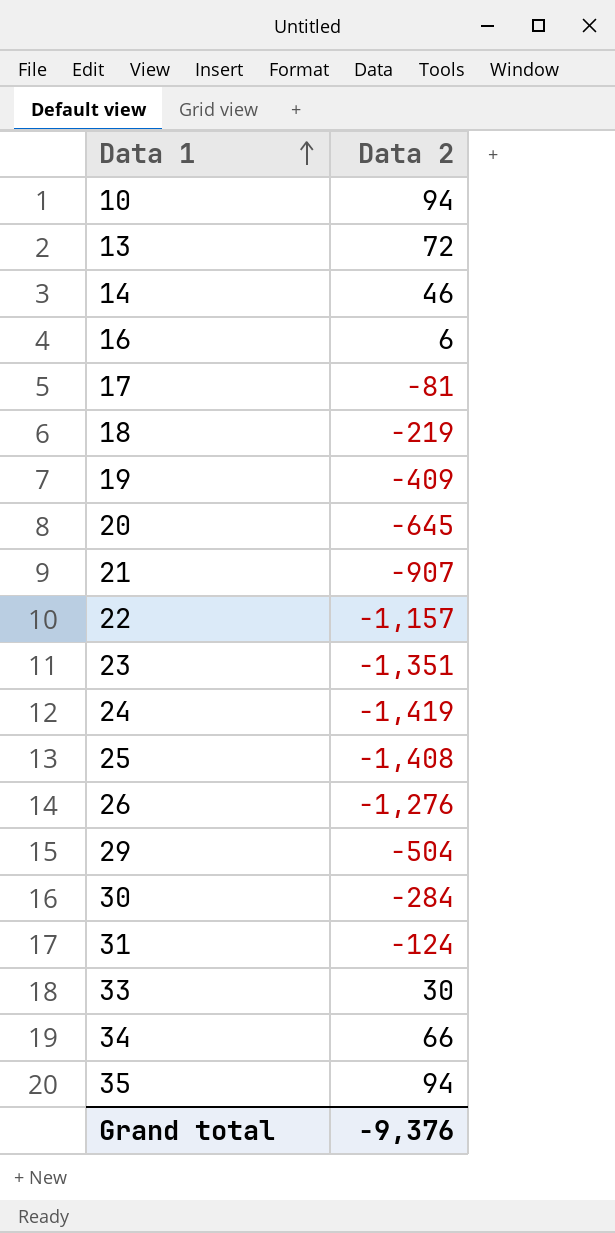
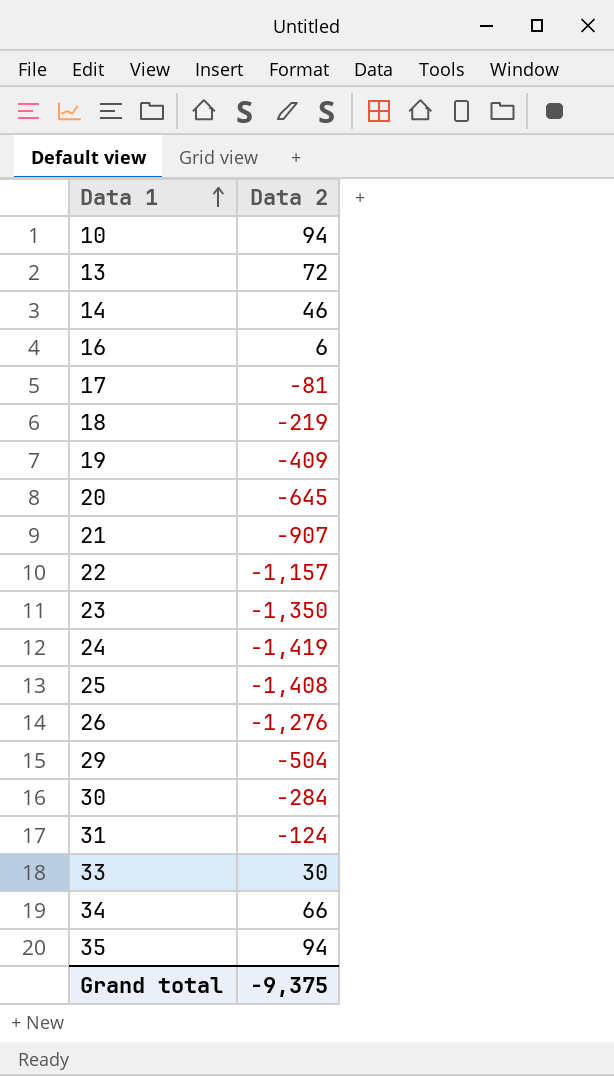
23 | Data 2: -1,351 -> -1,350
Grand total | Data 2: -9,376 -> -9,375

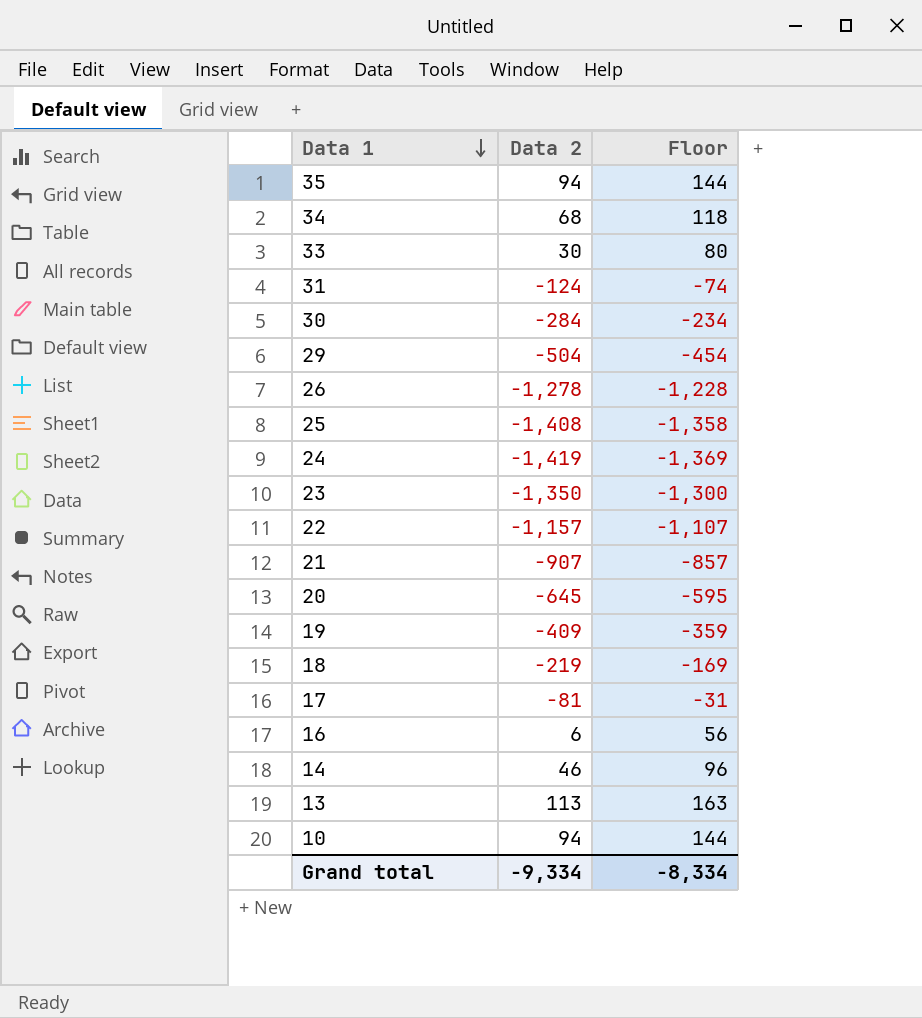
row order: Data 1 ascending -> Data 1 descending
column Floor | formula: none -> [Data 2] + 50
34 | Data 2: 66 -> 68
26 | Data 2: -1,276 -> -1,278
13 | Data 2: 72 -> 113
Grand total | Data 2: -9,375 -> -9,334

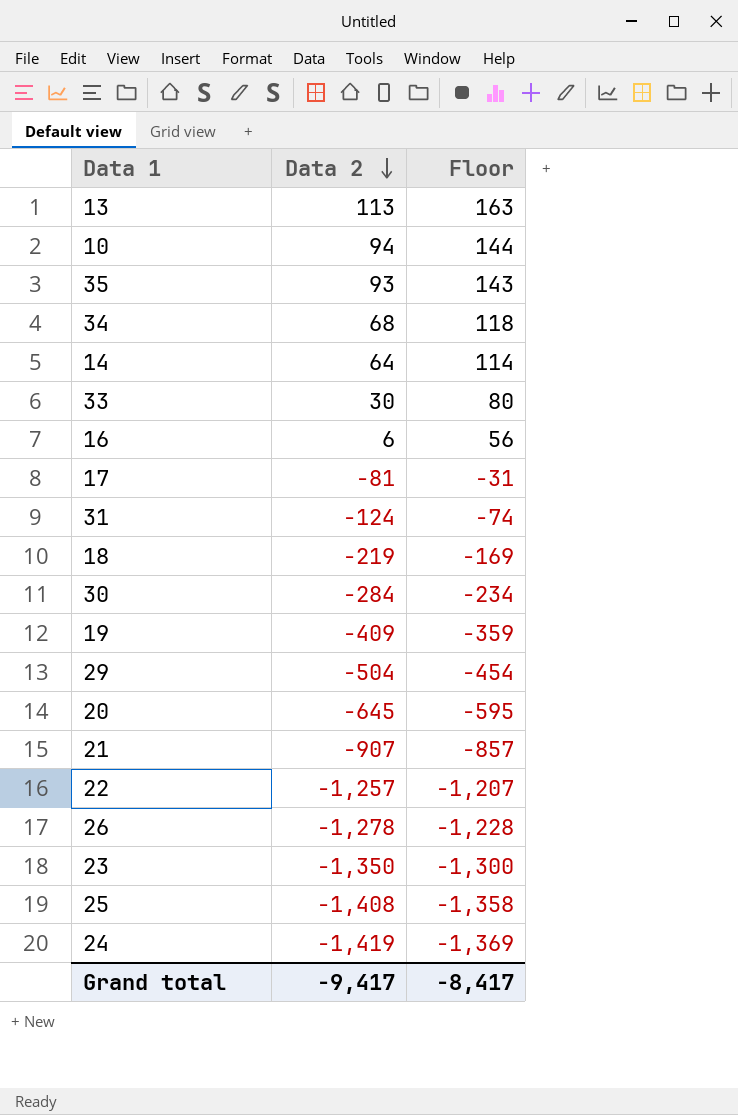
row order: Data 1 descending -> Data 2 descending
35 | Data 2: 94 -> 93
35 | Floor: 144 -> 143
14 | Data 2: 46 -> 64
14 | Floor: 96 -> 114
22 | Data 2: -1,157 -> -1,257
22 | Floor: -1,107 -> -1,207
Grand total | Data 2: -9,334 -> -9,417
Grand total | Floor: -8,334 -> -8,417

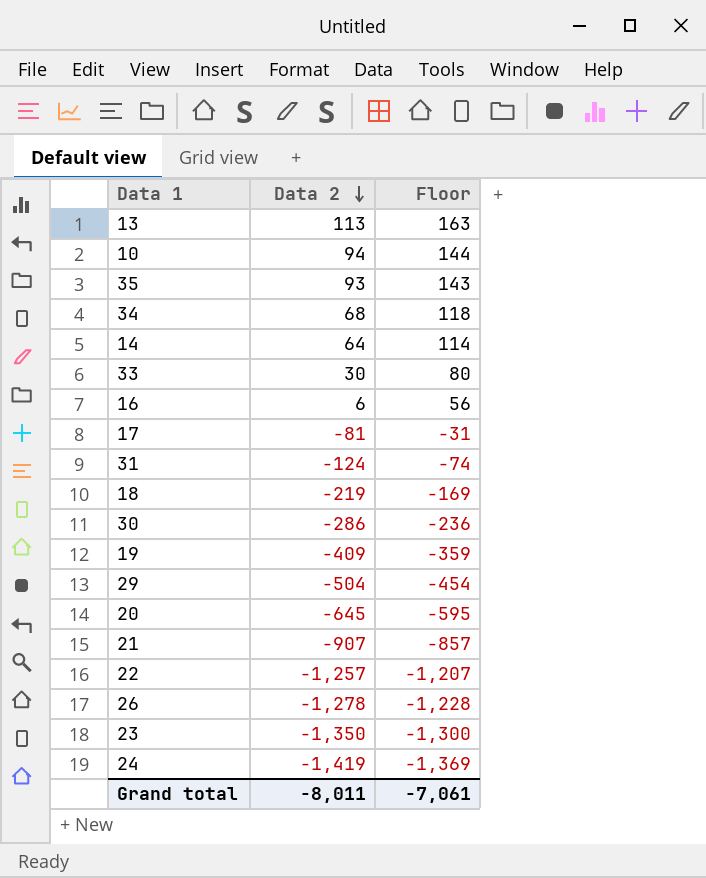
row 25: -1,408 | -1,358 -> none
30 | Data 2: -284 -> -286
30 | Floor: -234 -> -236
Grand total | Data 2: -9,417 -> -8,011
Grand total | Floor: -8,417 -> -7,061

